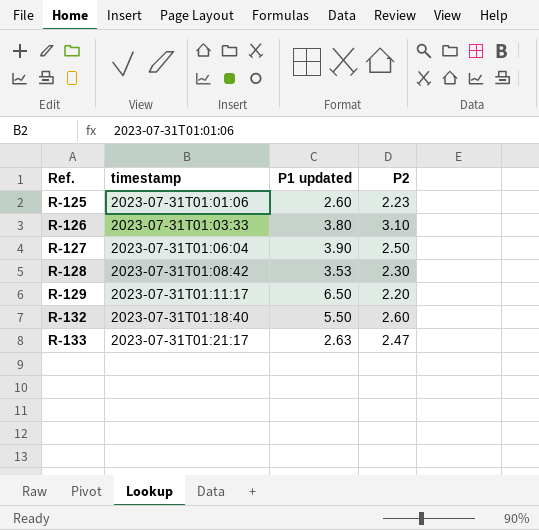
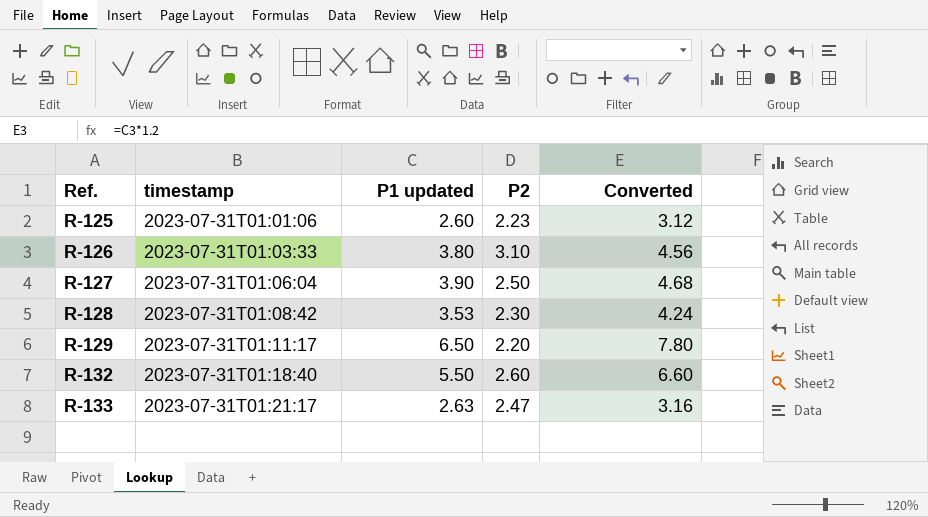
column Converted | formula: none -> [P1 updated] * 1.2

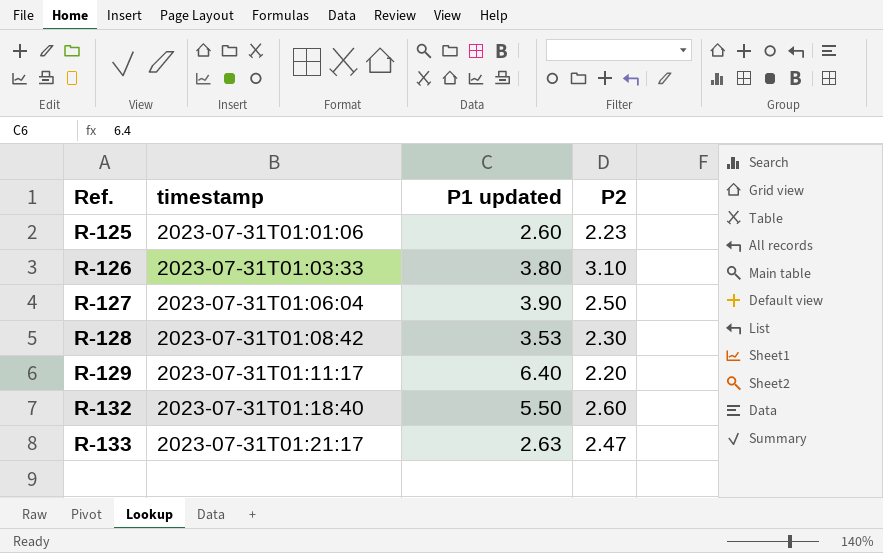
column Converted | formula: [P1 updated] * 1.2 -> none
R-129 | P1 updated: 6.50 -> 6.40

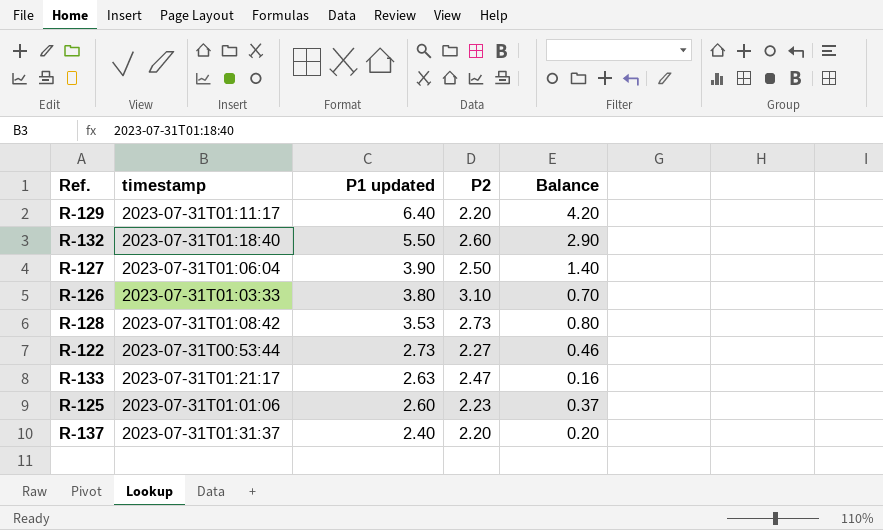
row order: Ref. ascending -> P1 updated descending
column Balance | formula: none -> [P1 updated] - [P2]
R-128 | P2: 2.30 -> 2.73
row R-122: none -> 2023-07-31T00:53:44 | 2.73 | 2.27 | 0.46
row R-137: none -> 2023-07-31T01:31:37 | 2.40 | 2.20 | 0.20

